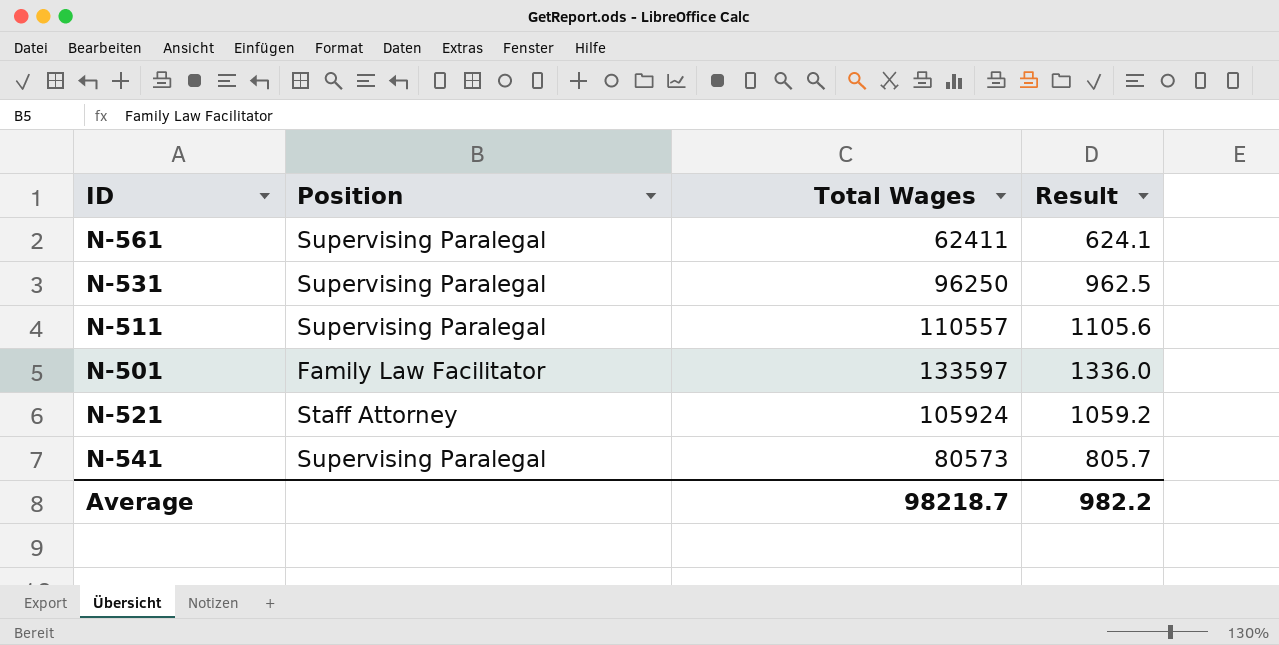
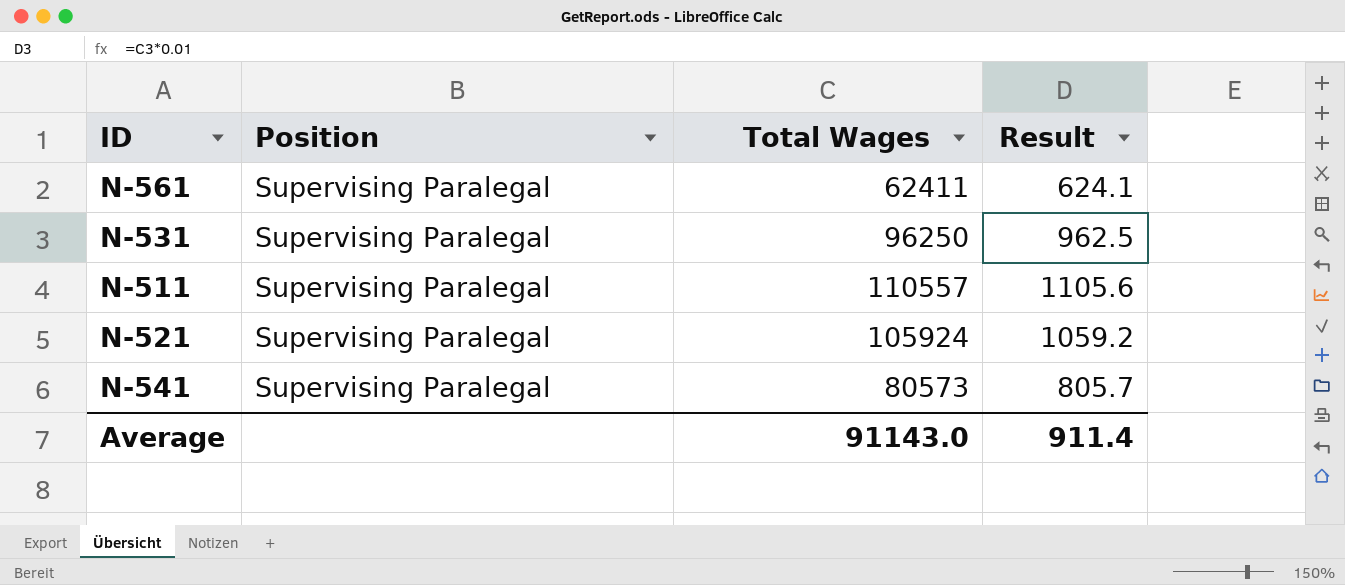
row N-501: Family Law Facilitator | 133597 | 1336.0 -> none
N-521 | Position: Staff Attorney -> Supervising Paralegal
Average | Total Wages: 98218.7 -> 91143.0
Average | Result: 982.2 -> 911.4

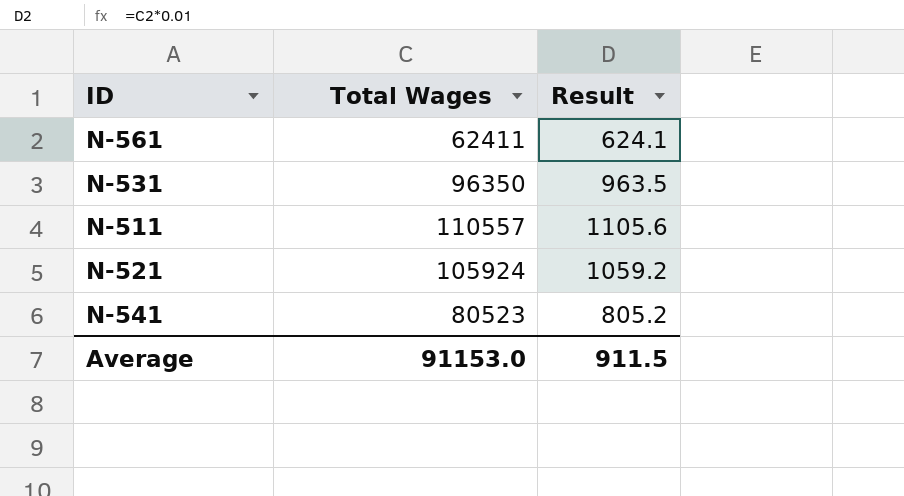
column Position | position: 2 -> none
N-531 | Total Wages: 96250 -> 96350
N-531 | Result: 962.5 -> 963.5
N-541 | Total Wages: 80573 -> 80523
N-541 | Result: 805.7 -> 805.2
Average | Total Wages: 91143.0 -> 91153.0
Average | Result: 911.4 -> 911.5

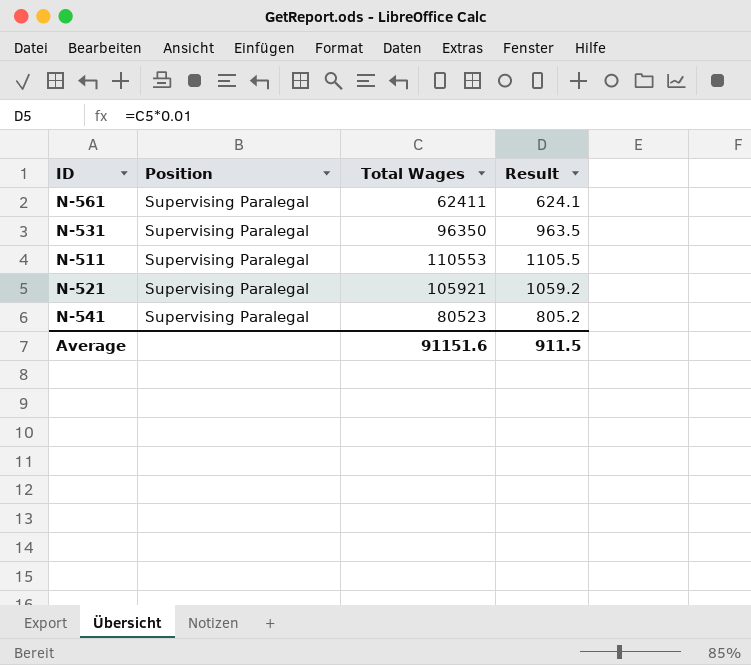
column Position | position: none -> 2
N-511 | Total Wages: 110557 -> 110553
N-511 | Result: 1105.6 -> 1105.5
N-521 | Total Wages: 105924 -> 105921
Average | Total Wages: 91153.0 -> 91151.6

